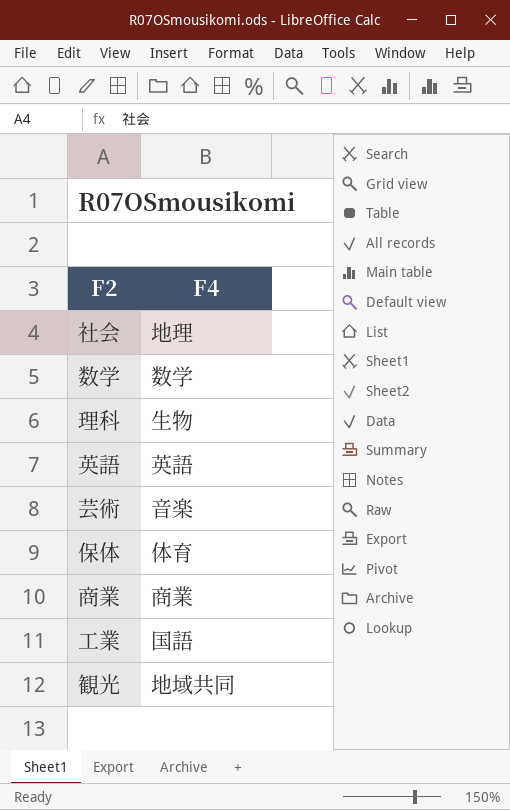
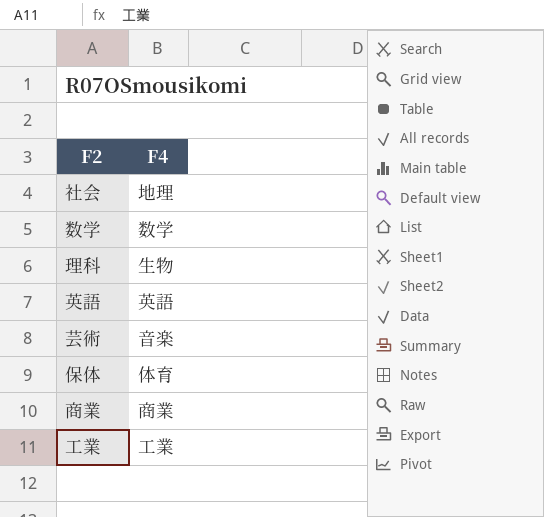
row 観光: 地域共同 -> none
工業 | F4: 国語 -> 工業

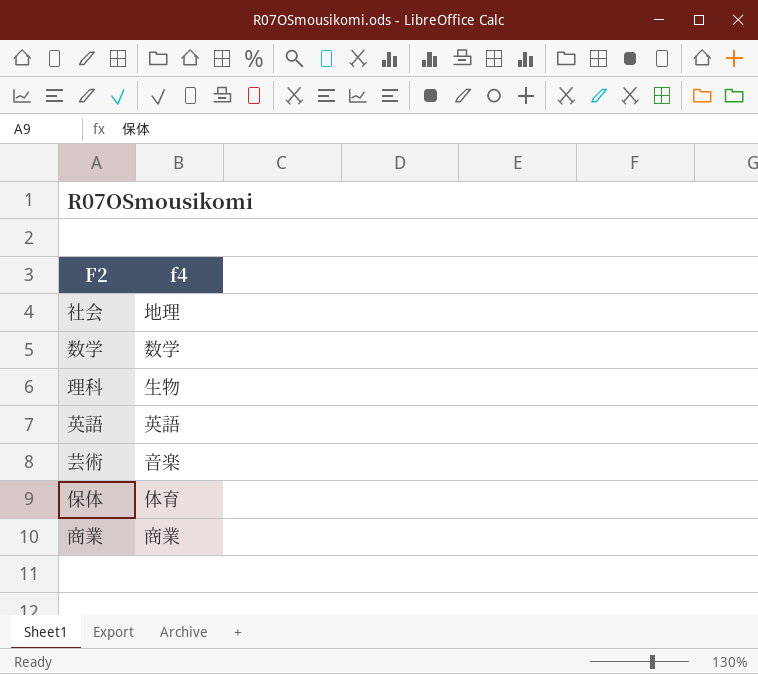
column name: F4 -> f4
row 工業: 工業 -> none

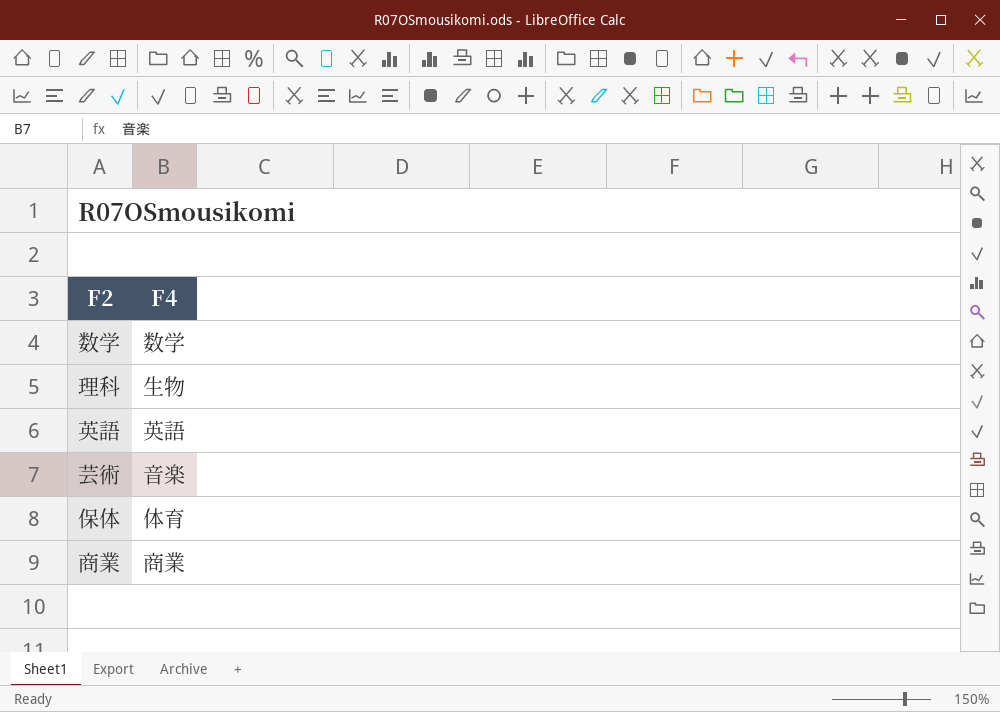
column name: f4 -> F4
row 社会: 地理 -> none

